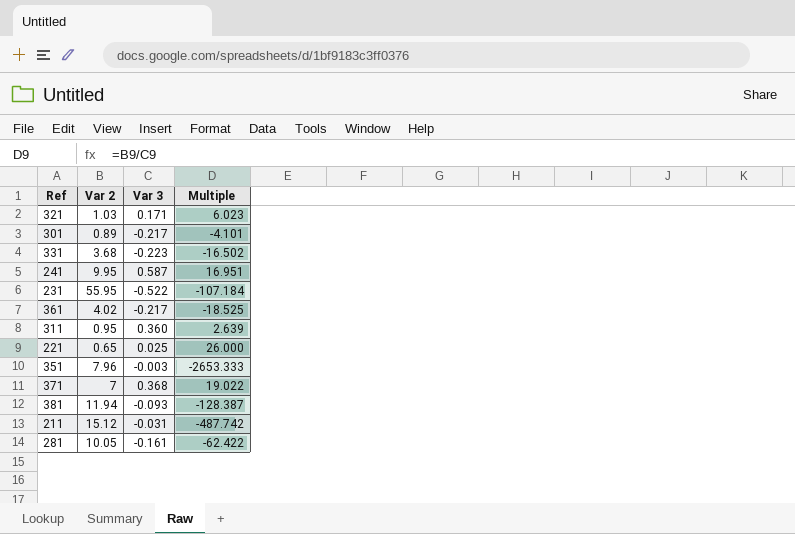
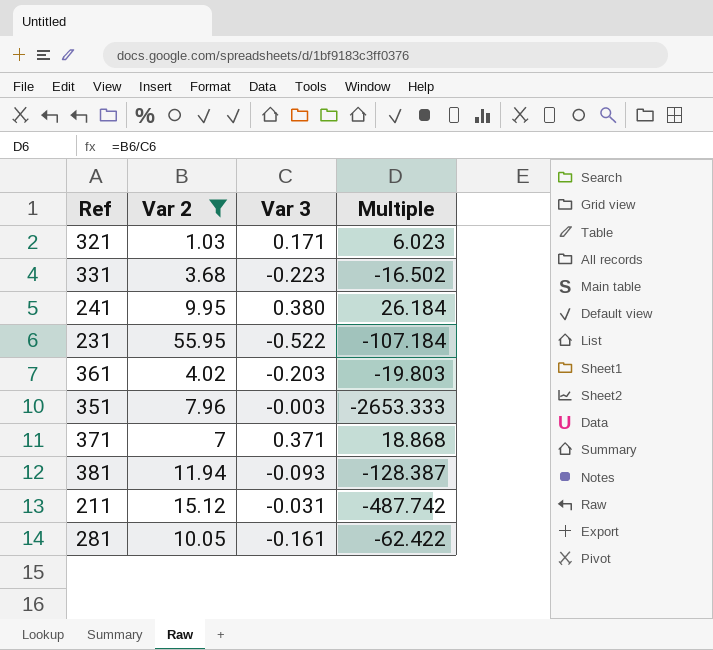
filter: none -> Var 2 >= 1.03
241 | Var 3: 0.587 -> 0.380
241 | Multiple: 16.951 -> 26.184
361 | Var 3: -0.217 -> -0.203
361 | Multiple: -18.525 -> -19.803
371 | Var 3: 0.368 -> 0.371
371 | Multiple: 19.022 -> 18.868

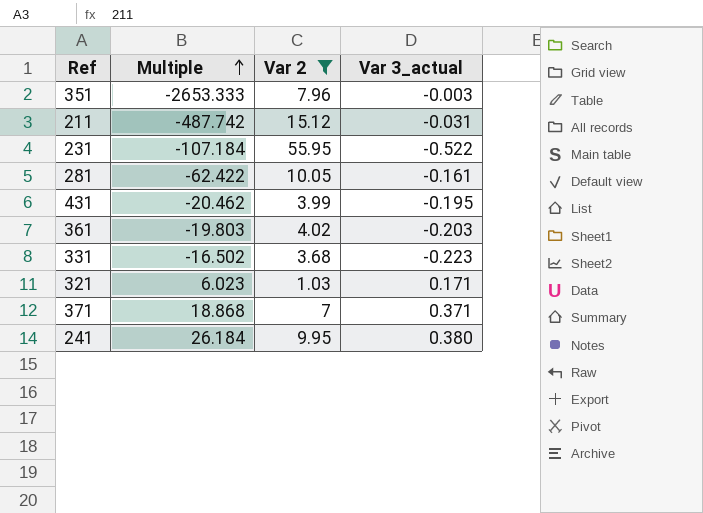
row order: none -> Multiple ascending
column Multiple | position: 4 -> 2
column name: Var 3 -> Var 3_actual
row 381: 11.94 | -0.093 | -128.387 -> none
row 431: none -> -20.462 | 3.99 | -0.195

